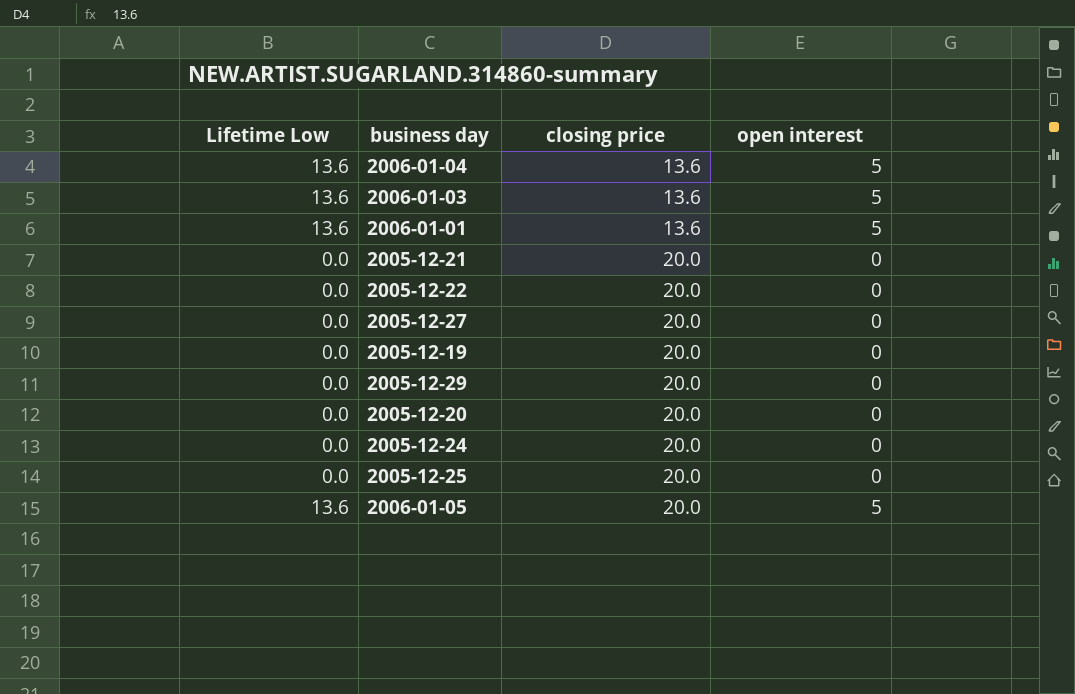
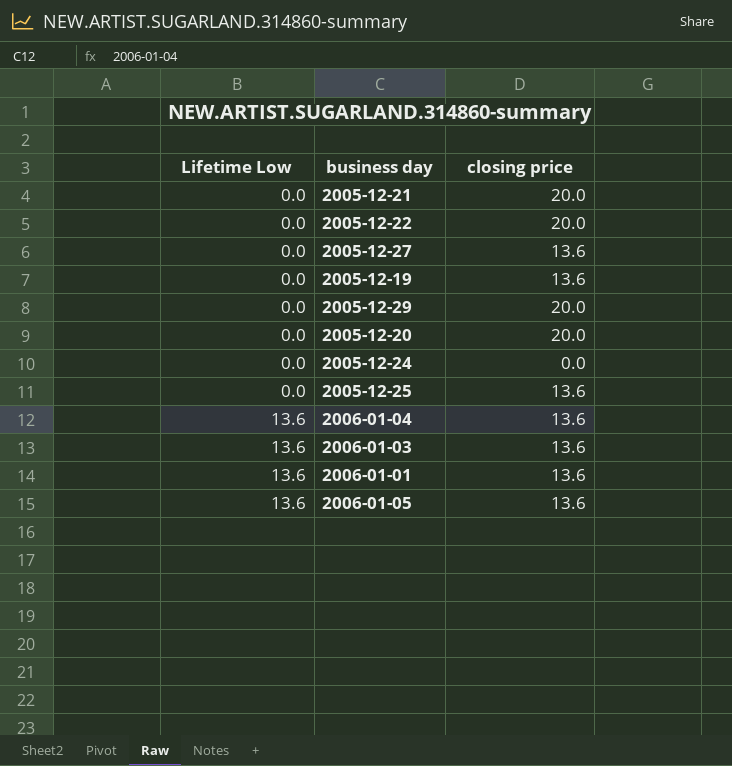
row order: closing price ascending -> Lifetime Low ascending
column open interest | position: 4 -> none
2005-12-27 | closing price: 20.0 -> 13.6
2005-12-19 | closing price: 20.0 -> 13.6
2005-12-24 | closing price: 20.0 -> 0.0
2005-12-25 | closing price: 20.0 -> 13.6
2006-01-05 | closing price: 20.0 -> 13.6

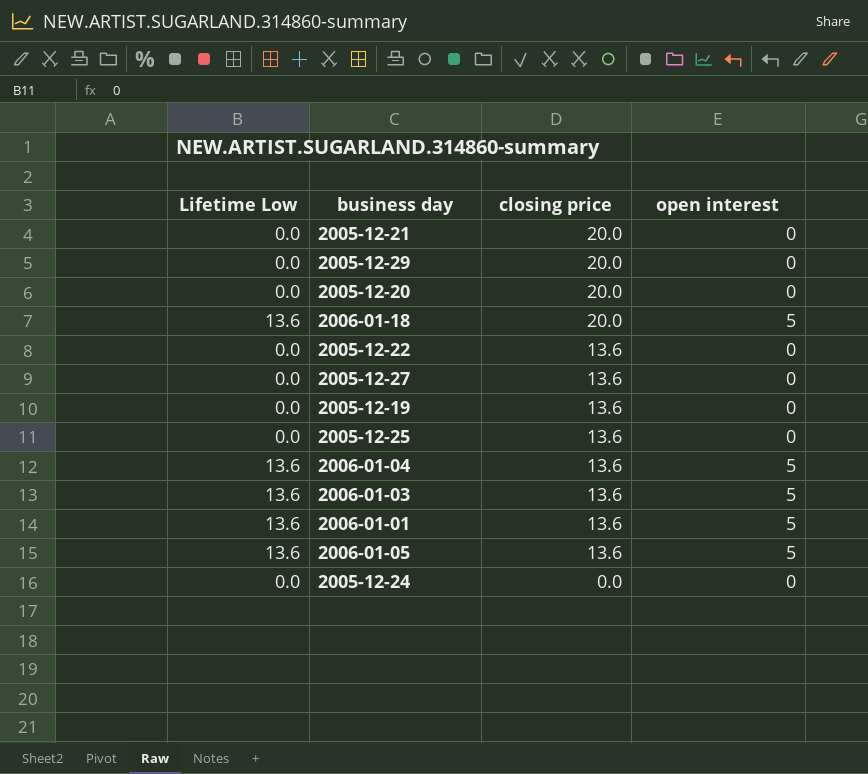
row order: Lifetime Low ascending -> closing price descending
column open interest | position: none -> 4
row 2006-01-18: none -> 13.6 | 20.0 | 5
2005-12-22 | closing price: 20.0 -> 13.6

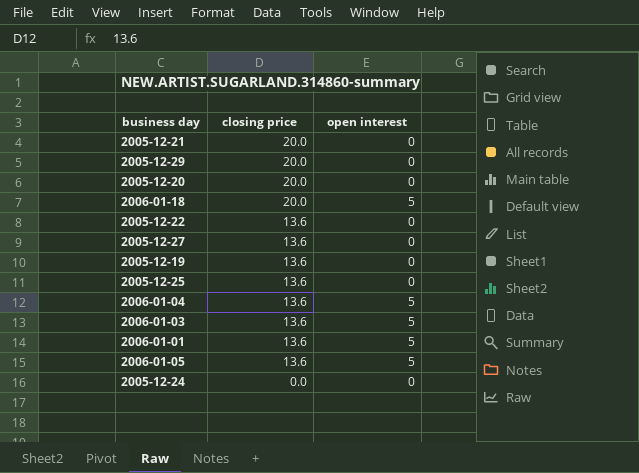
column Lifetime Low | position: 1 -> none

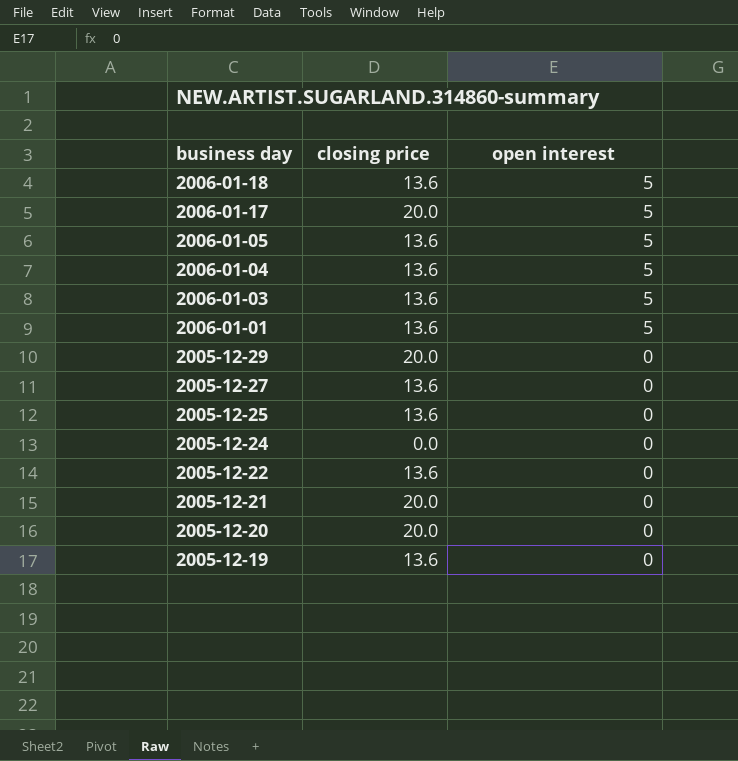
row order: closing price descending -> business day descending
2006-01-18 | closing price: 20.0 -> 13.6
row 2006-01-17: none -> 20.0 | 5

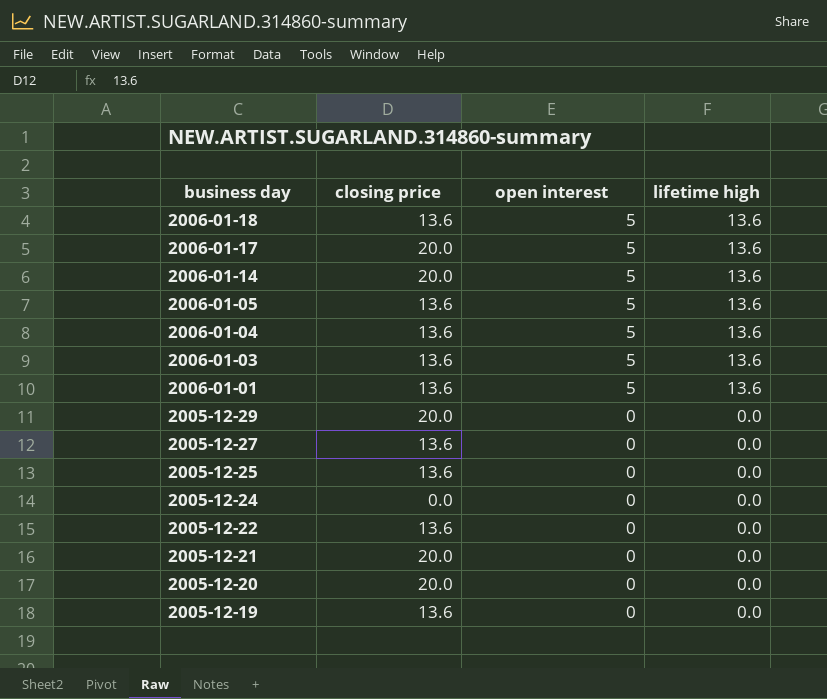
column lifetime high | position: none -> 4
row 2006-01-14: none -> 20.0 | 5 | 13.6

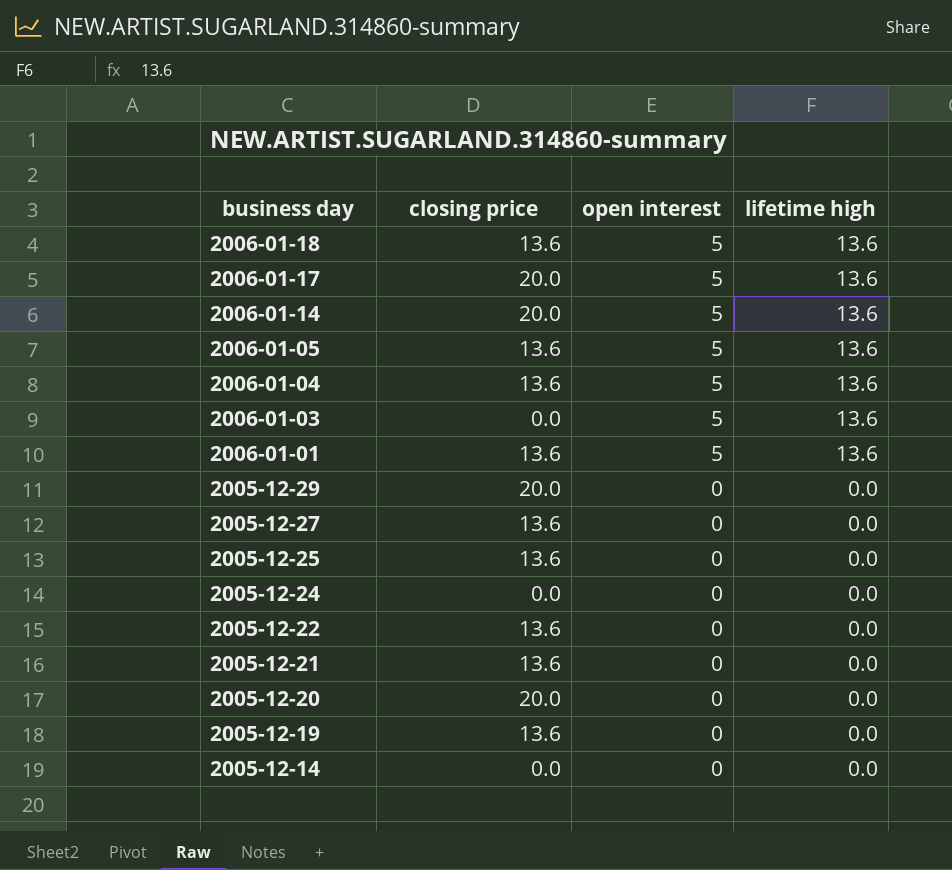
2006-01-03 | closing price: 13.6 -> 0.0
2005-12-21 | closing price: 20.0 -> 13.6
row 2005-12-14: none -> 0.0 | 0 | 0.0

